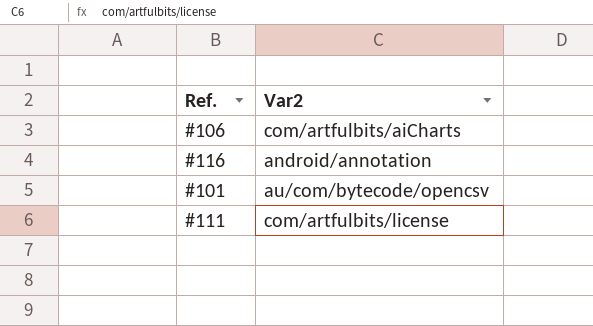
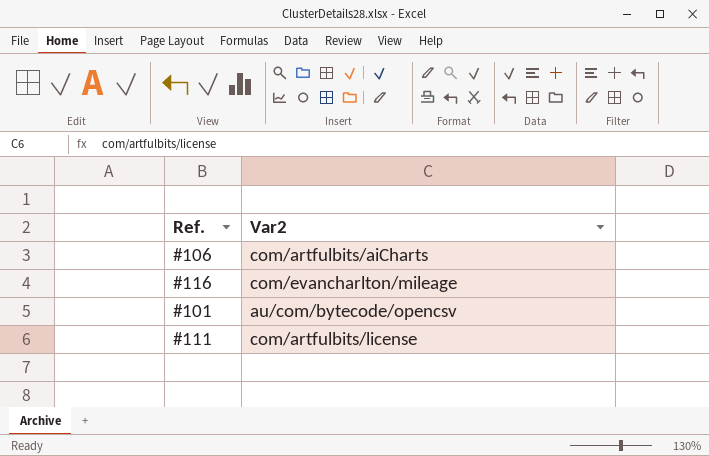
#116 | Var2: android/annotation -> com/evancharlton/mileage

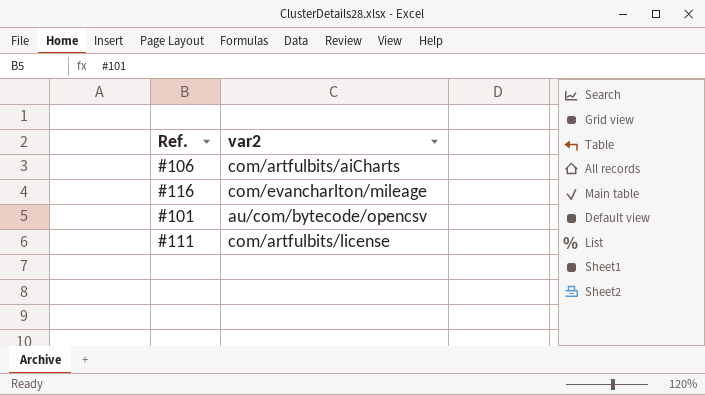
column name: Var2 -> var2

